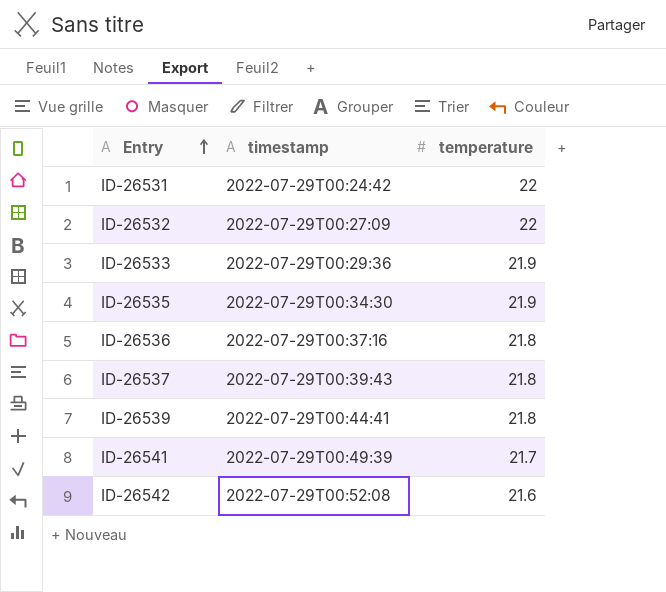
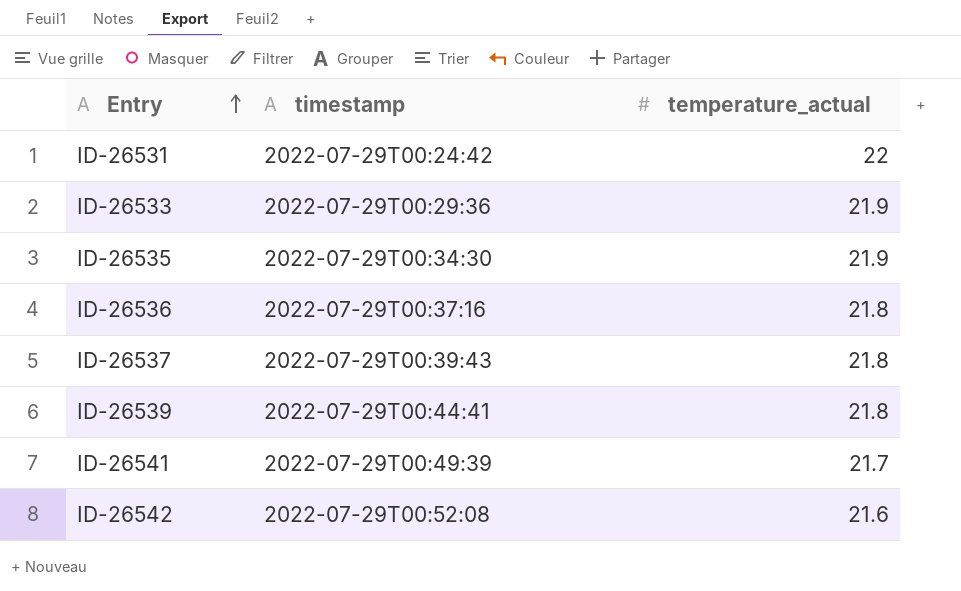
column name: temperature -> temperature_actual
row ID-26532: 2022-07-29T00:27:09 | 22 -> none

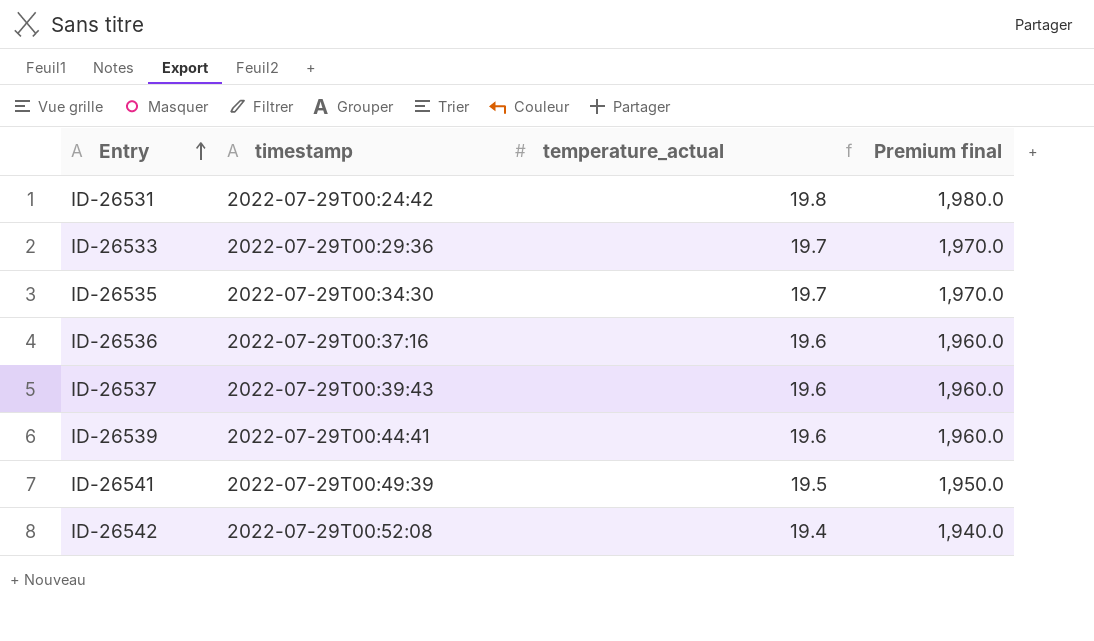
column Premium final | formula: none -> [temperature_actual] * 100
ID-26531 | temperature_actual: 22 -> 19.8
ID-26533 | temperature_actual: 21.9 -> 19.7
ID-26535 | temperature_actual: 21.9 -> 19.7
ID-26536 | temperature_actual: 21.8 -> 19.6
ID-26537 | temperature_actual: 21.8 -> 19.6
ID-26539 | temperature_actual: 21.8 -> 19.6
ID-26541 | temperature_actual: 21.7 -> 19.5
ID-26542 | temperature_actual: 21.6 -> 19.4

